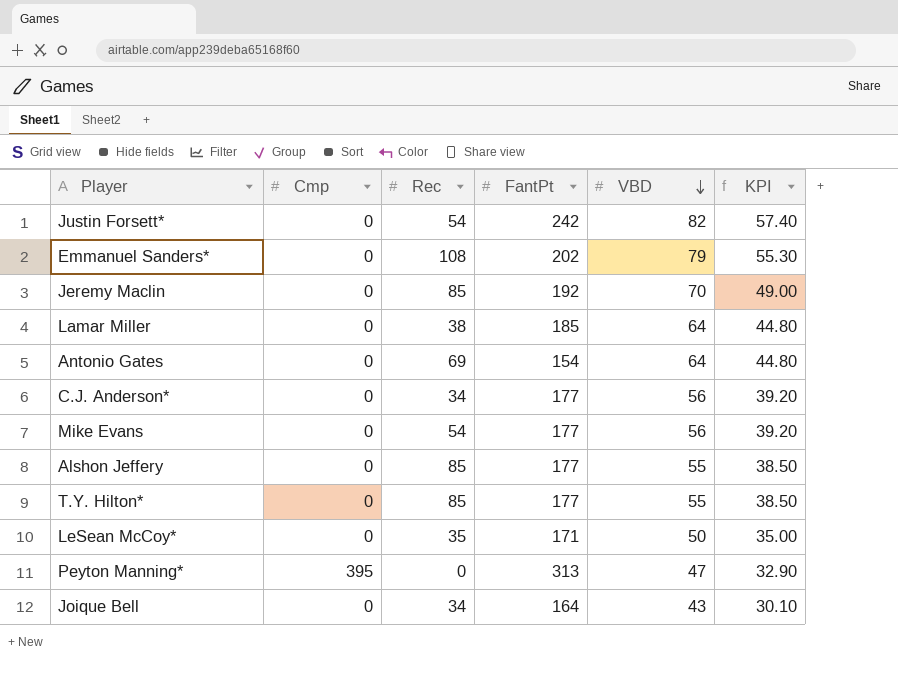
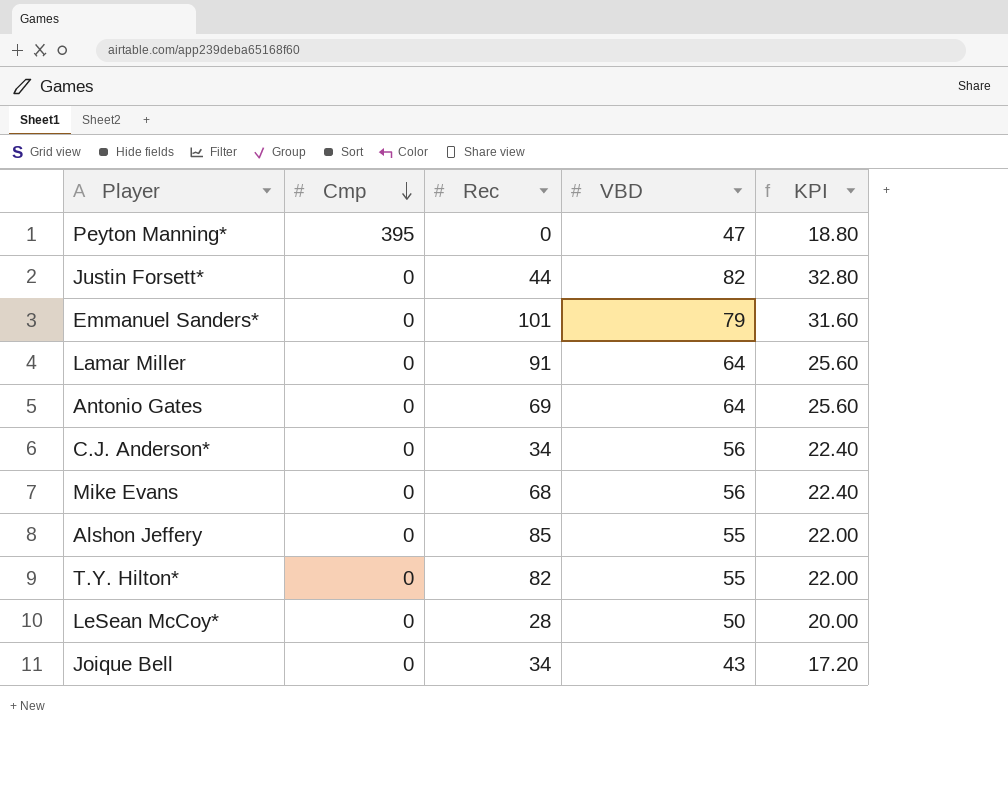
row order: VBD descending -> Cmp descending
column FantPt | position: 4 -> none
column KPI | formula: [VBD] * 0.7 -> [VBD] * 0.4
row Jeremy Maclin: 0 | 85 | 192 | 70 | 49.00 -> none
Justin Forsett* | Rec: 54 -> 44
Emmanuel Sanders* | Rec: 108 -> 101
Lamar Miller | Rec: 38 -> 91
Mike Evans | Rec: 54 -> 68
T.Y. Hilton* | Rec: 85 -> 82
LeSean McCoy* | Rec: 35 -> 28

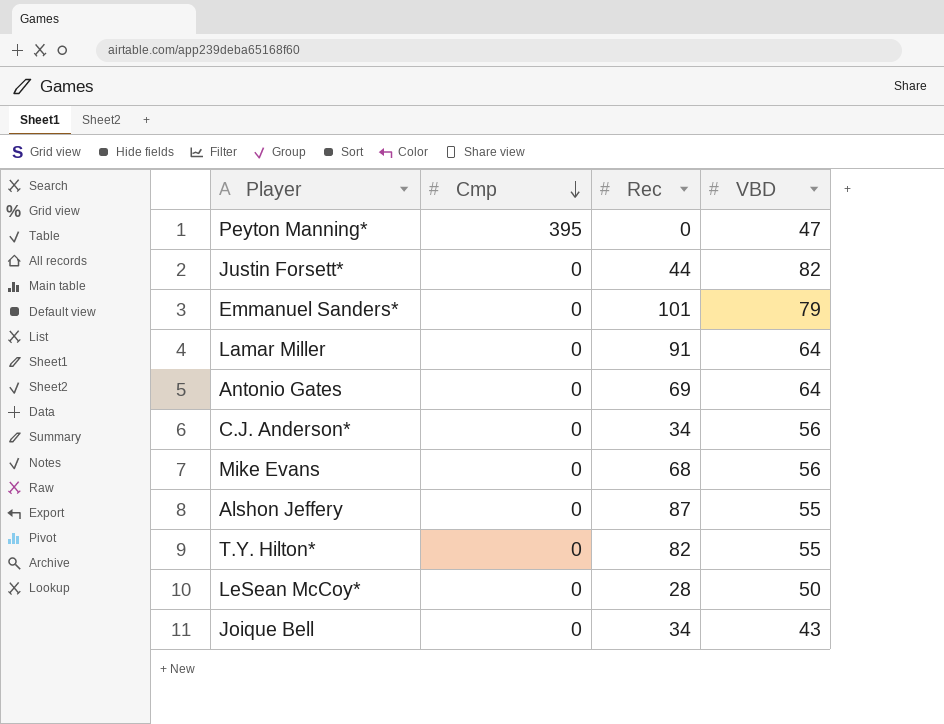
column KPI | formula: [VBD] * 0.4 -> none
Alshon Jeffery | Rec: 85 -> 87

